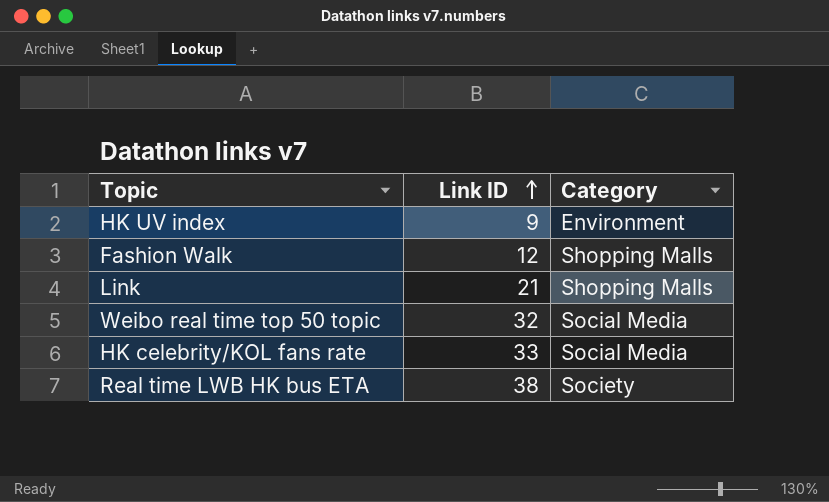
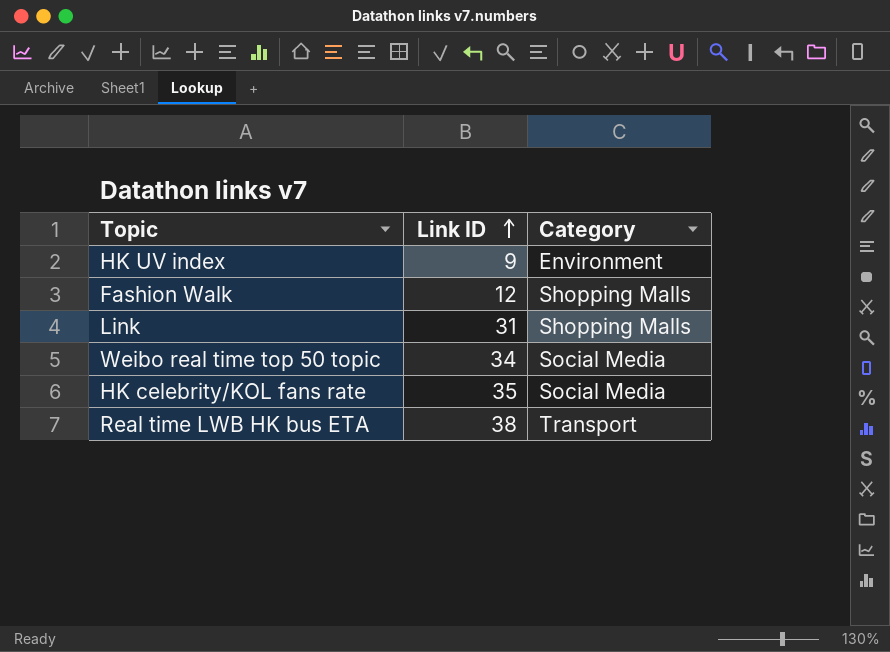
Link | Link ID: 21 -> 31
Weibo real time top 50 topic | Link ID: 32 -> 34
HK celebrity/KOL fans rate | Link ID: 33 -> 35
Real time LWB HK bus ETA | Category: Society -> Transport

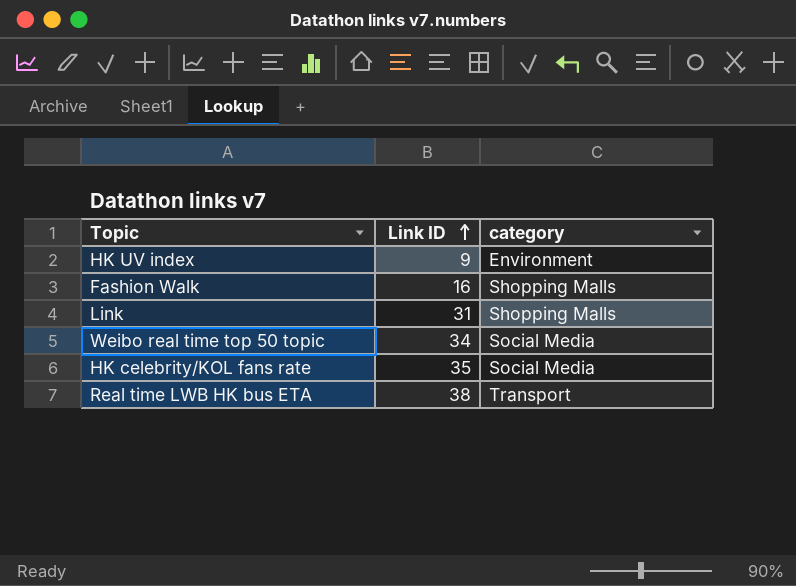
column name: Category -> category
Fashion Walk | Link ID: 12 -> 16

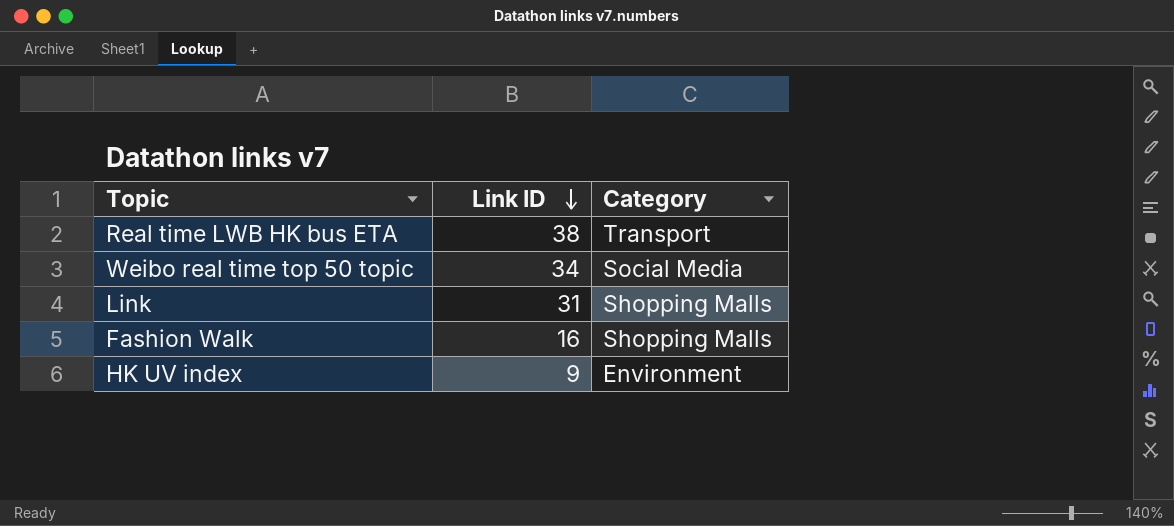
row order: Link ID ascending -> Link ID descending
column name: category -> Category
row HK celebrity/KOL fans rate: 35 | Social Media -> none

